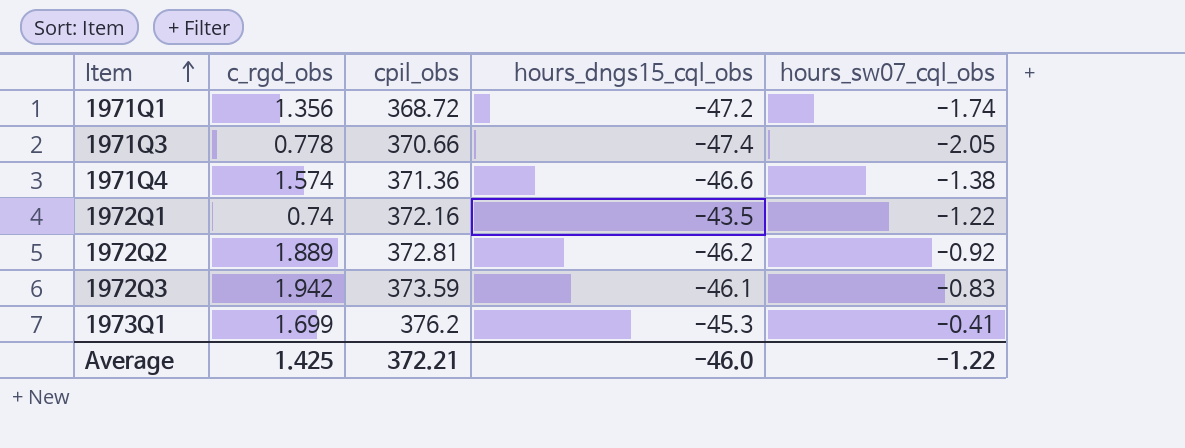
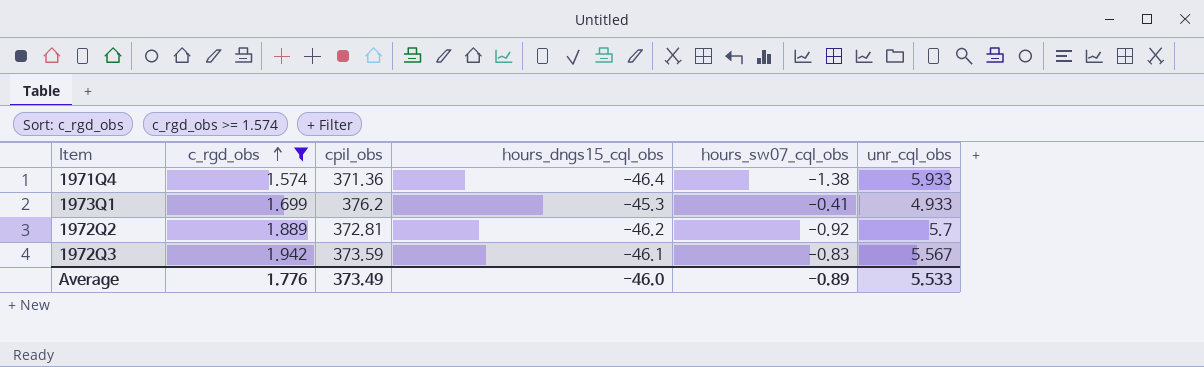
filter: none -> c_rgd_obs >= 1.574
row order: Item ascending -> c_rgd_obs ascending
column unr_cql_obs | position: none -> 6
1971Q4 | hours_dngs15_cql_obs: -46.6 -> -46.4
Average | c_rgd_obs: 1.425 -> 1.776
Average | cpil_obs: 372.21 -> 373.49
Average | hours_sw07_cql_obs: -1.22 -> -0.89

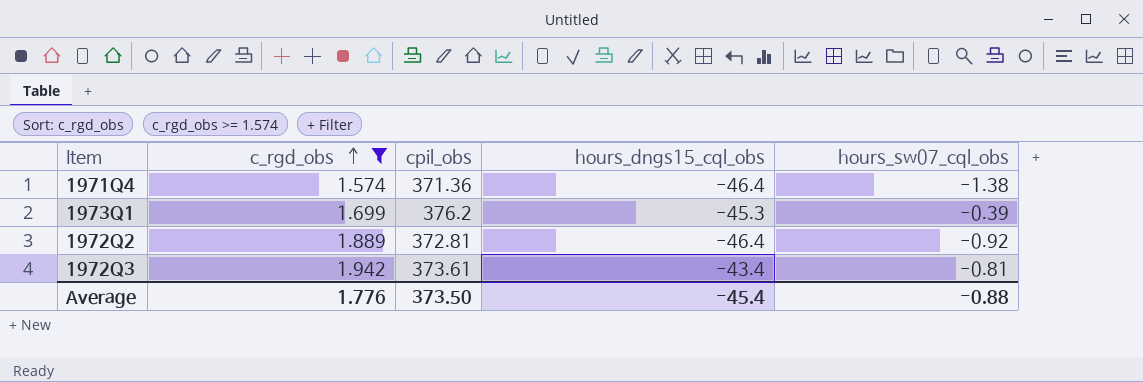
column unr_cql_obs | position: 6 -> none
1973Q1 | hours_sw07_cql_obs: -0.41 -> -0.39
1972Q2 | hours_dngs15_cql_obs: -46.2 -> -46.4
1972Q3 | cpil_obs: 373.59 -> 373.61
1972Q3 | hours_dngs15_cql_obs: -46.1 -> -43.4
1972Q3 | hours_sw07_cql_obs: -0.83 -> -0.81
Average | cpil_obs: 373.49 -> 373.50
Average | hours_dngs15_cql_obs: -46.0 -> -45.4
Average | hours_sw07_cql_obs: -0.89 -> -0.88

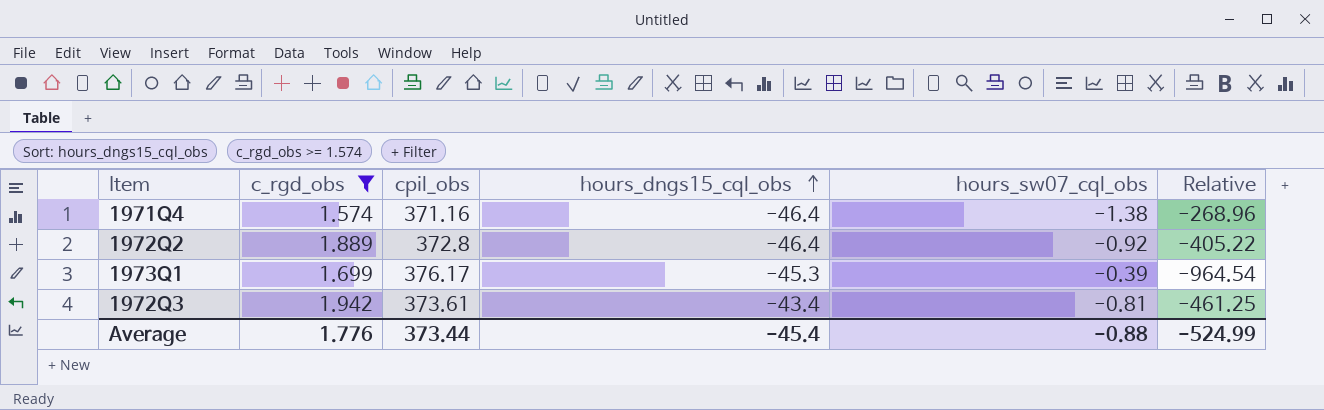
row order: c_rgd_obs ascending -> hours_dngs15_cql_obs ascending
column Relative | formula: none -> [cpil_obs] / [hours_sw07_cql_obs]
1971Q4 | cpil_obs: 371.36 -> 371.16
1972Q2 | cpil_obs: 372.81 -> 372.8
1973Q1 | cpil_obs: 376.2 -> 376.17
Average | cpil_obs: 373.50 -> 373.44

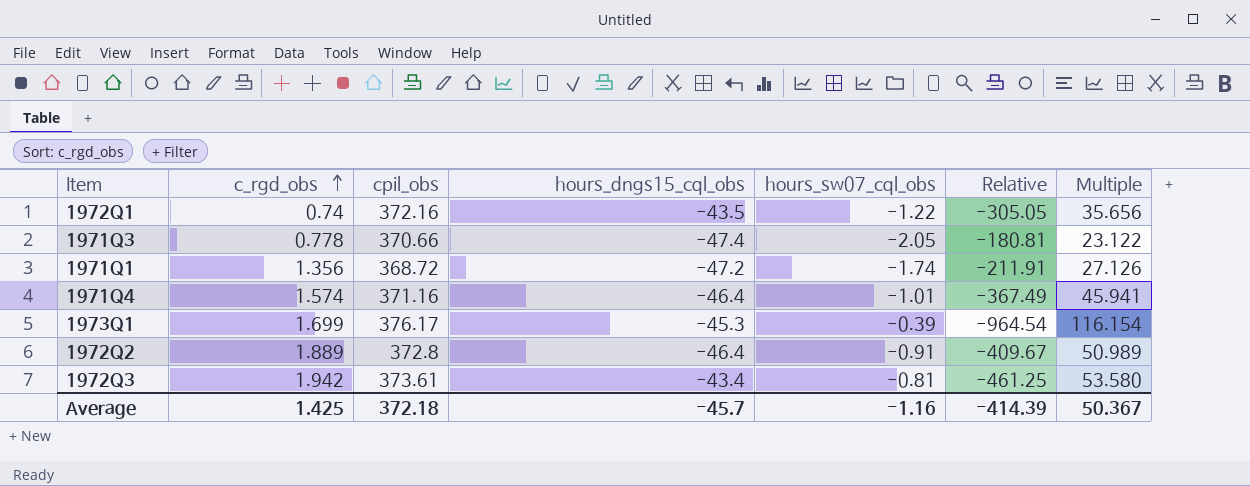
filter: c_rgd_obs >= 1.574 -> none
row order: hours_dngs15_cql_obs ascending -> c_rgd_obs ascending
column Multiple | formula: none -> [hours_dngs15_cql_obs] / [hours_sw07_cql_obs]
1971Q4 | hours_sw07_cql_obs: -1.38 -> -1.01
1971Q4 | Relative: -268.96 -> -367.49
1972Q2 | hours_sw07_cql_obs: -0.92 -> -0.91
1972Q2 | Relative: -405.22 -> -409.67
Average | c_rgd_obs: 1.776 -> 1.425
Average | cpil_obs: 373.44 -> 372.18
Average | hours_dngs15_cql_obs: -45.4 -> -45.7
Average | hours_sw07_cql_obs: -0.88 -> -1.16
Average | Relative: -524.99 -> -414.39

